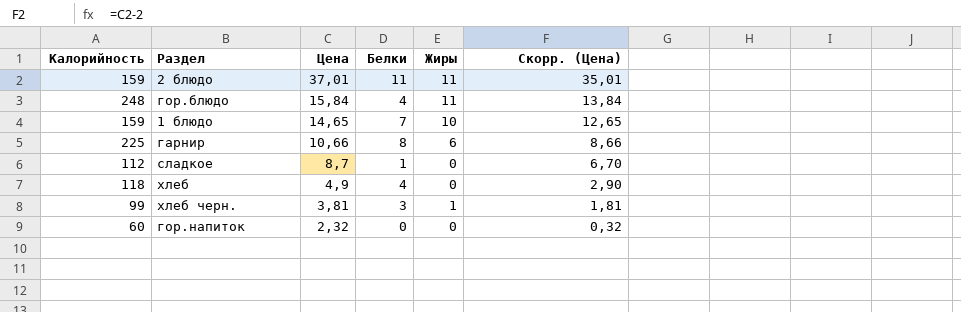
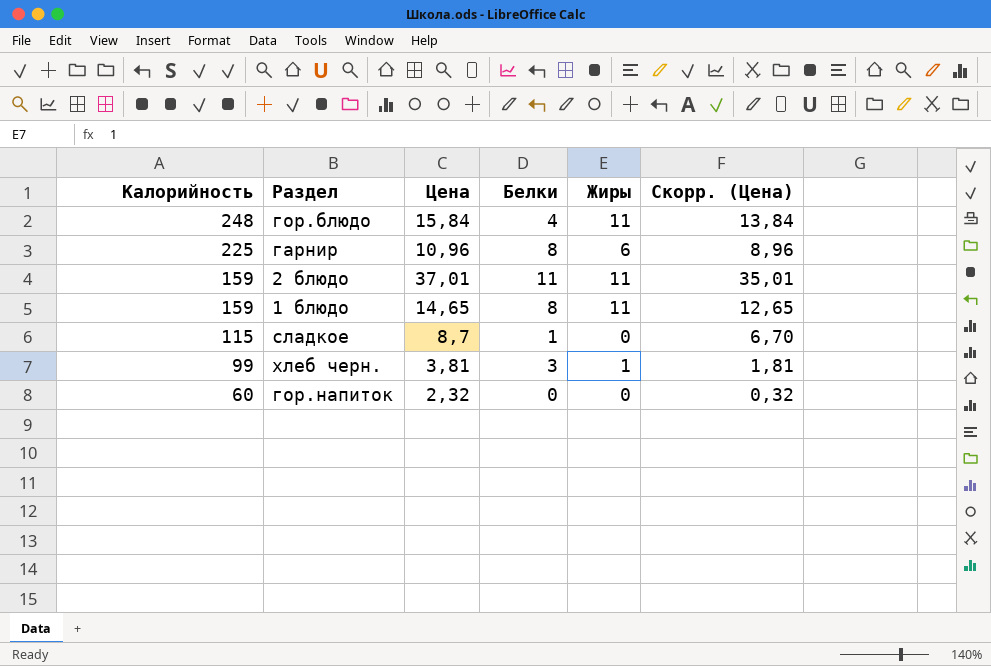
row order: Цена descending -> Калорийность descending
row хлеб: 118 | 4,9 | 4 | 0 | 2,90 -> none
гарнир | Цена: 10,66 -> 10,96
гарнир | Скорр. (Цена): 8,66 -> 8,96
1 блюдо | Белки: 7 -> 8
1 блюдо | Жиры: 10 -> 11
сладкое | Калорийность: 112 -> 115

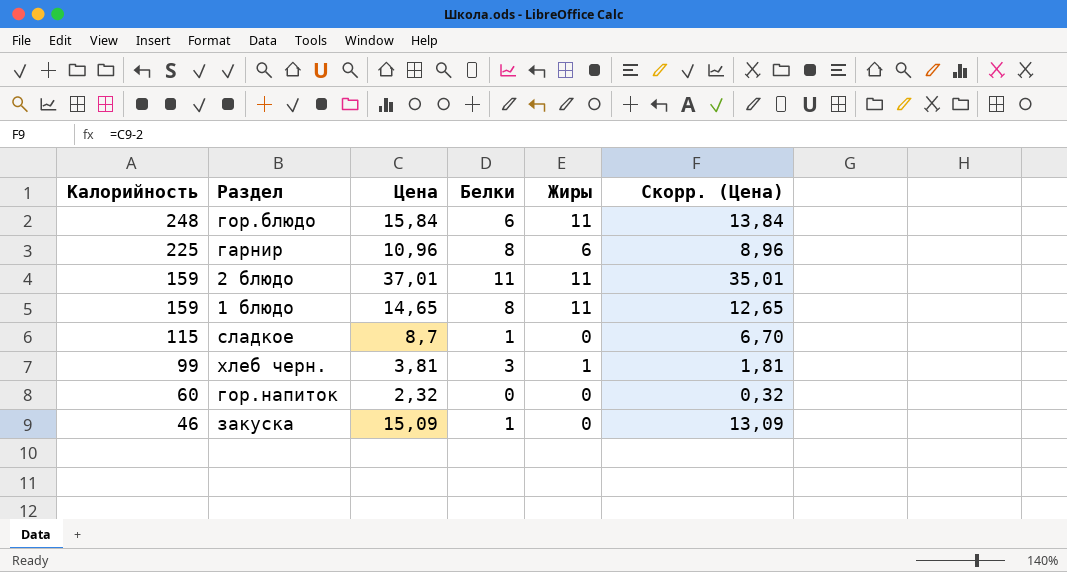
гор.блюдо | Белки: 4 -> 6
row закуска: none -> 46 | 15,09 | 1 | 0 | 13,09

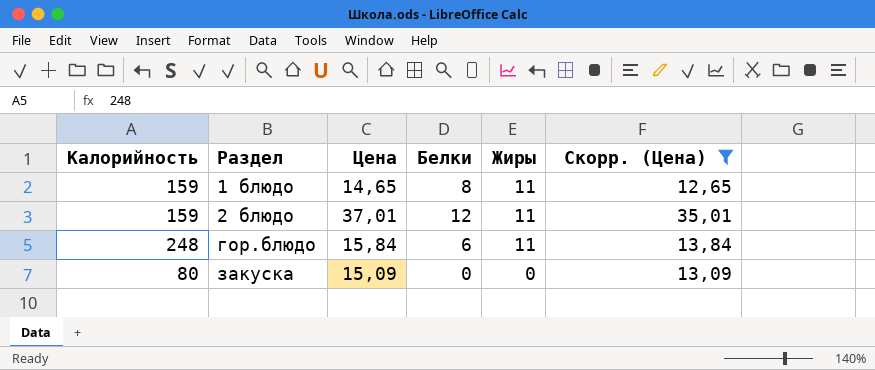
filter: none -> Скорр. (Цена) >= 12,65
row order: Калорийность descending -> Раздел ascending
2 блюдо | Белки: 11 -> 12
закуска | Калорийность: 46 -> 80
закуска | Белки: 1 -> 0

